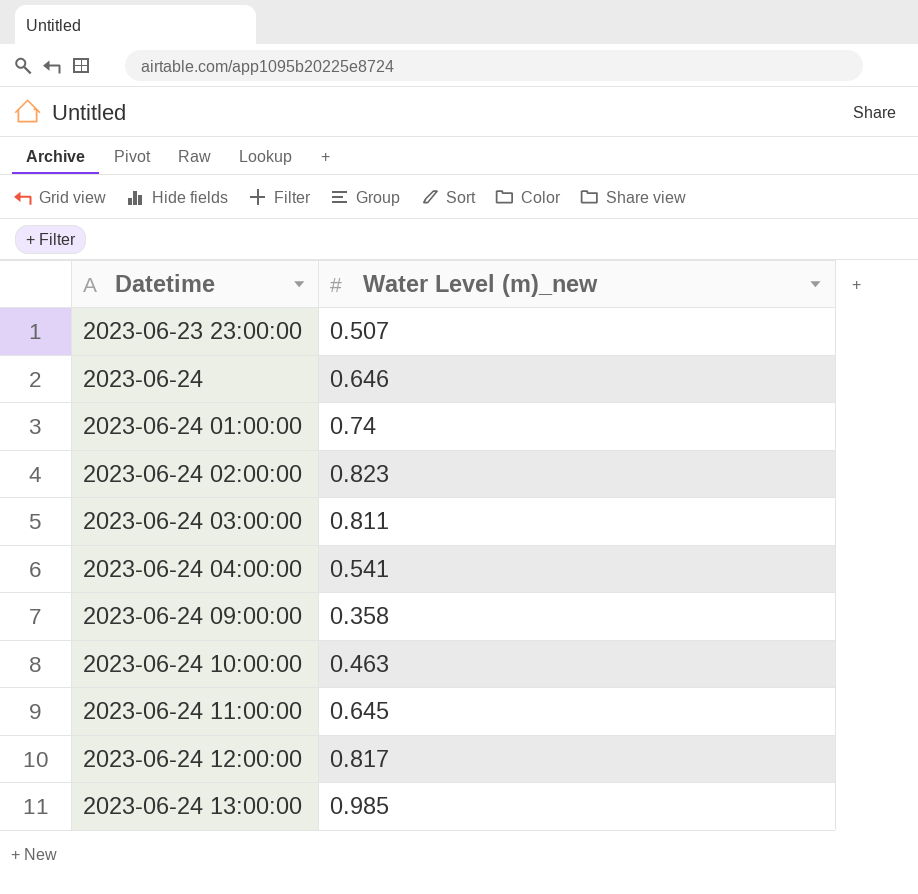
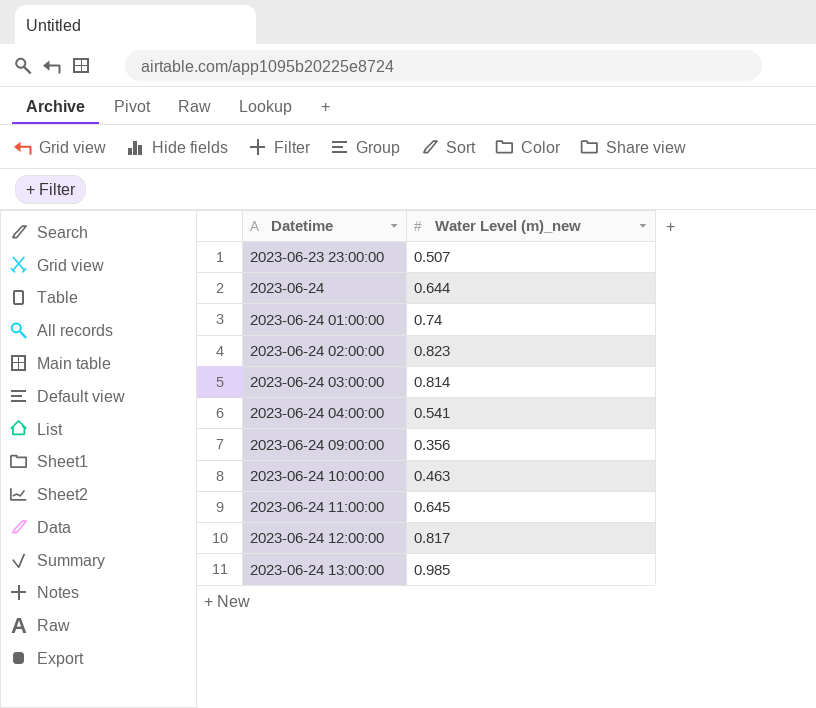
2023-06-24 | Water Level (m)_new: 0.646 -> 0.644
2023-06-24 03:00:00 | Water Level (m)_new: 0.811 -> 0.814
2023-06-24 09:00:00 | Water Level (m)_new: 0.358 -> 0.356

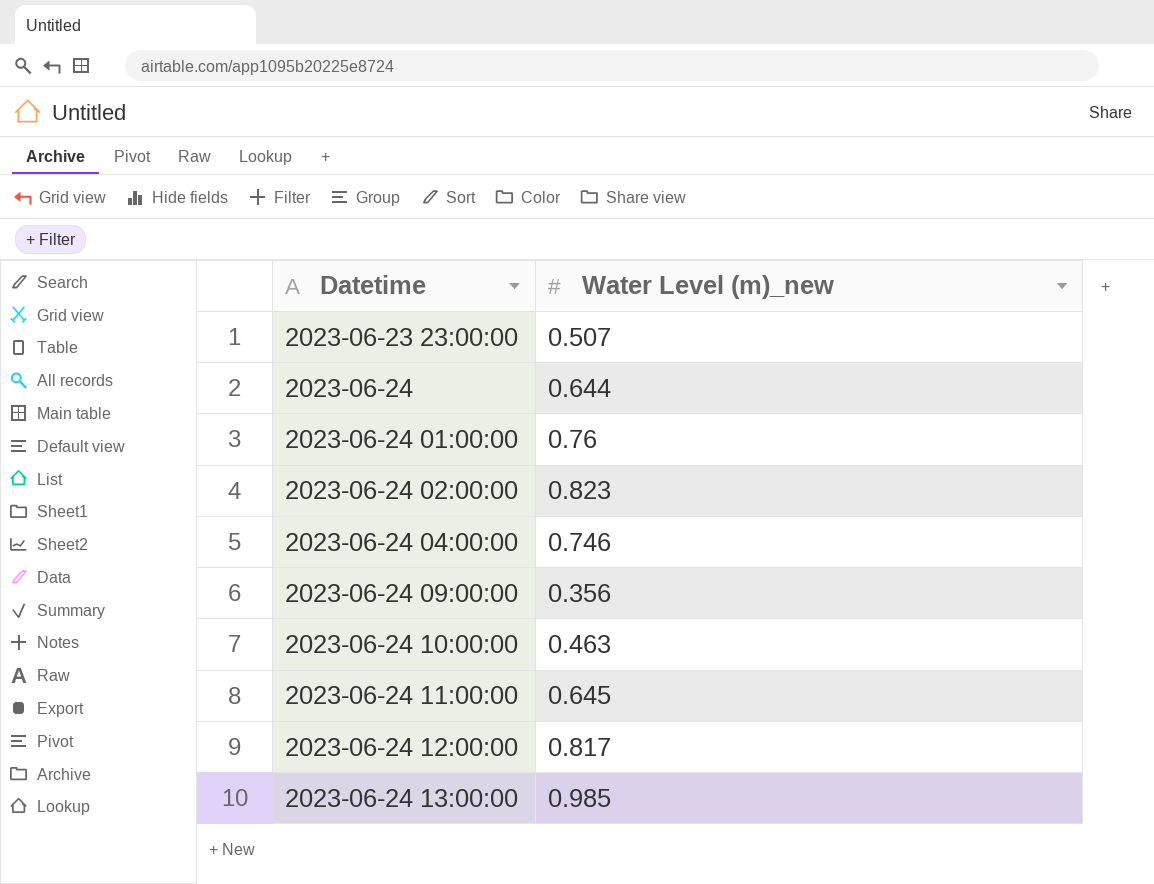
row 2023-06-24 03:00:00: 0.814 -> none
2023-06-24 01:00:00 | Water Level (m)_new: 0.74 -> 0.76
2023-06-24 04:00:00 | Water Level (m)_new: 0.541 -> 0.746

